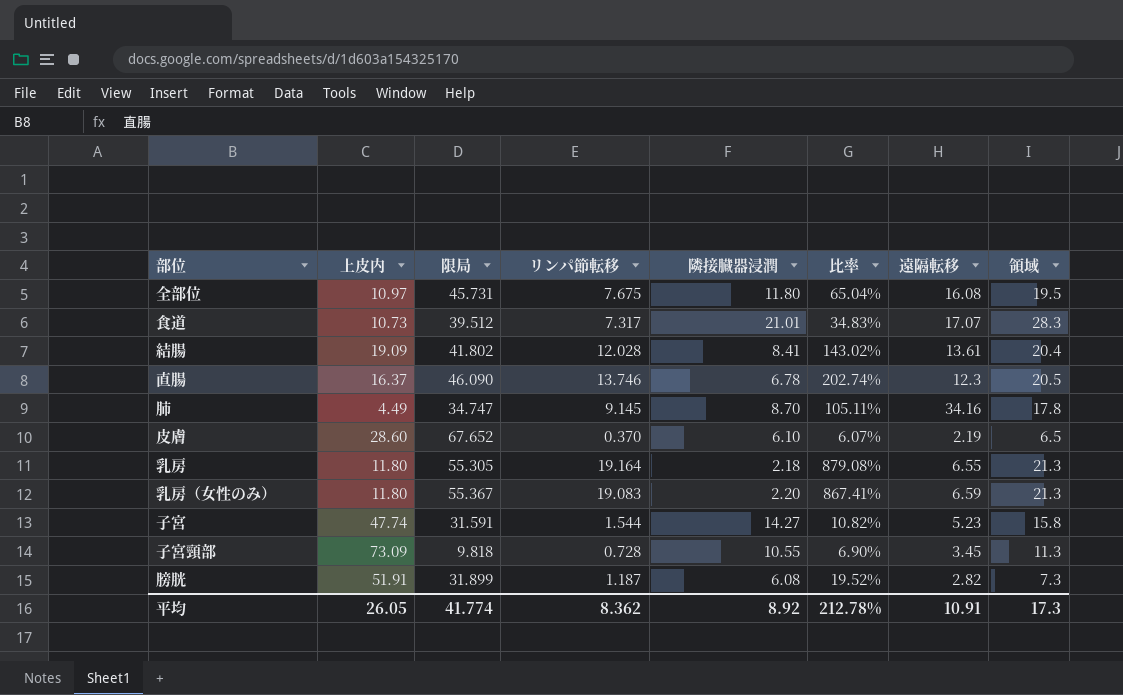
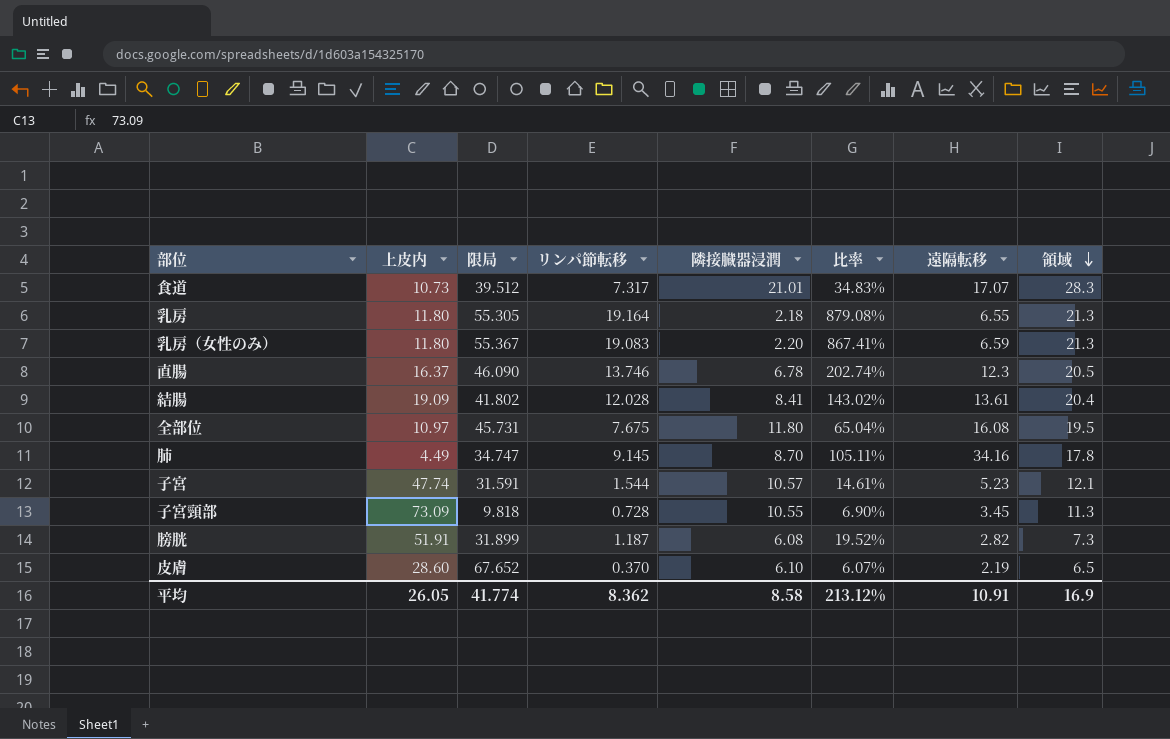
row order: none -> 領域 descending
子宮 | 隣接臓器浸潤: 14.27 -> 10.57
子宮 | 比率: 10.82% -> 14.61%
子宮 | 領域: 15.8 -> 12.1
平均 | 隣接臓器浸潤: 8.92 -> 8.58
平均 | 比率: 212.78% -> 213.12%
平均 | 領域: 17.3 -> 16.9

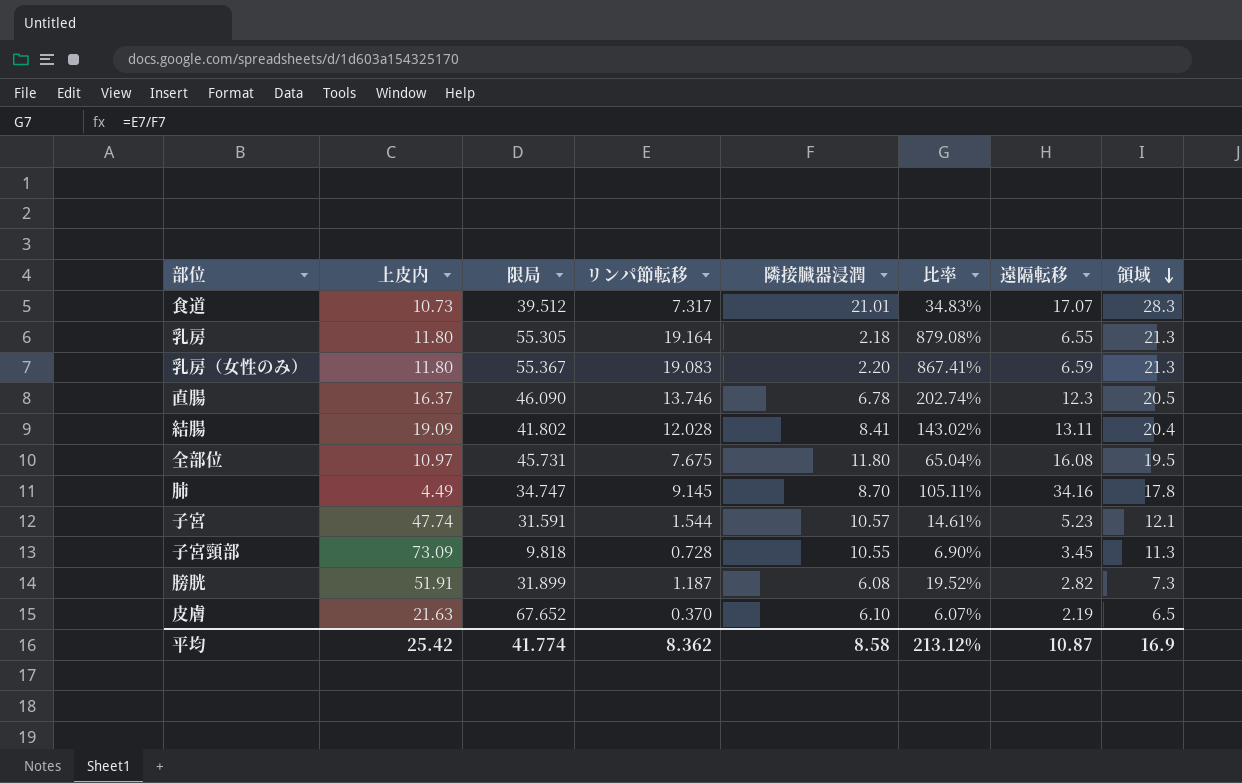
結腸 | 遠隔転移: 13.61 -> 13.11
皮膚 | 上皮内: 28.60 -> 21.63
平均 | 上皮内: 26.05 -> 25.42
平均 | 遠隔転移: 10.91 -> 10.87

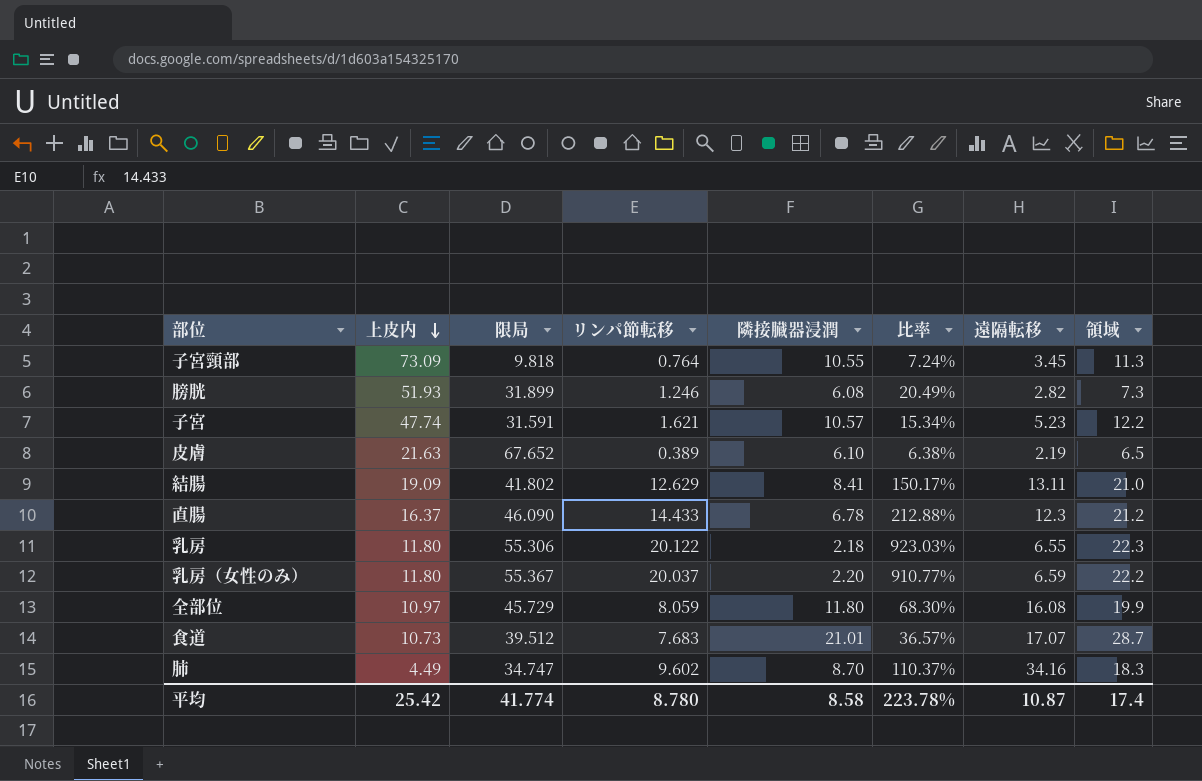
row order: 領域 descending -> 上皮内 descending
子宮頸部 | リンパ節転移: 0.728 -> 0.764
子宮頸部 | 比率: 6.90% -> 7.24%
膀胱 | 上皮内: 51.91 -> 51.93
膀胱 | リンパ節転移: 1.187 -> 1.246
膀胱 | 比率: 19.52% -> 20.49%
子宮 | リンパ節転移: 1.544 -> 1.621
子宮 | 比率: 14.61% -> 15.34%
子宮 | 領域: 12.1 -> 12.2
皮膚 | リンパ節転移: 0.370 -> 0.389
皮膚 | 比率: 6.07% -> 6.38%
結腸 | リンパ節転移: 12.028 -> 12.629
結腸 | 比率: 143.02% -> 150.17%
結腸 | 領域: 20.4 -> 21.0
直腸 | リンパ節転移: 13.746 -> 14.433
直腸 | 比率: 202.74% -> 212.88%
直腸 | 領域: 20.5 -> 21.2
乳房 | 限局: 55.305 -> 55.306
乳房 | リンパ節転移: 19.164 -> 20.122
乳房 | 比率: 879.08% -> 923.03%
乳房 | 領域: 21.3 -> 22.3
乳房（女性のみ） | リンパ節転移: 19.083 -> 20.037
乳房（女性のみ） | 比率: 867.41% -> 910.77%
乳房（女性のみ） | 領域: 21.3 -> 22.2
全部位 | 限局: 45.731 -> 45.729
全部位 | リンパ節転移: 7.675 -> 8.059
全部位 | 比率: 65.04% -> 68.30%
全部位 | 領域: 19.5 -> 19.9
食道 | リンパ節転移: 7.317 -> 7.683
食道 | 比率: 34.83% -> 36.57%
食道 | 領域: 28.3 -> 28.7
肺 | リンパ節転移: 9.145 -> 9.602
肺 | 比率: 105.11% -> 110.37%
肺 | 領域: 17.8 -> 18.3
平均 | リンパ節転移: 8.362 -> 8.780
平均 | 比率: 213.12% -> 223.78%
平均 | 領域: 16.9 -> 17.4

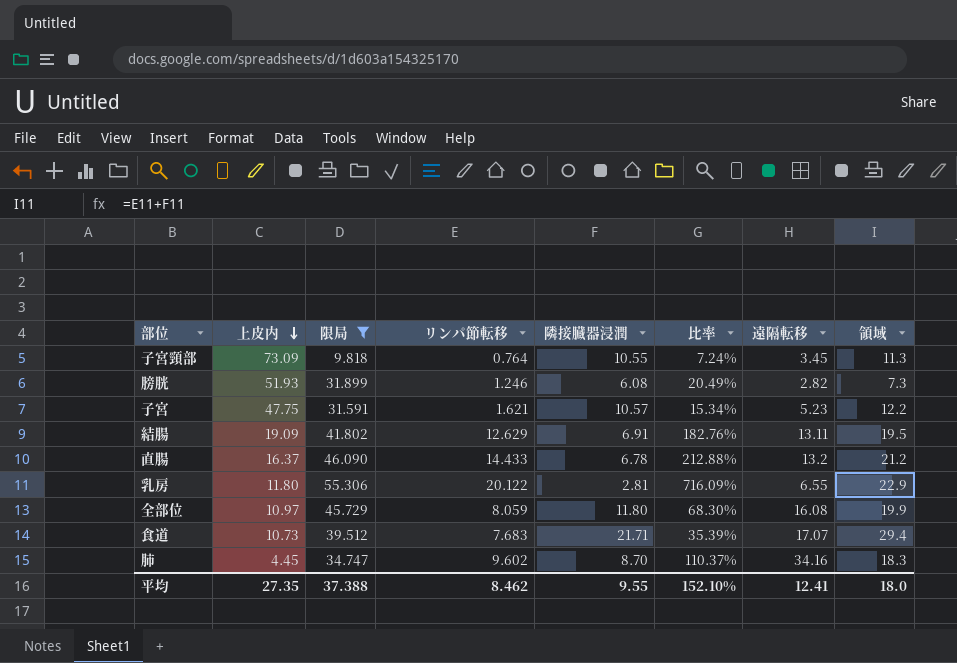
filter: none -> 限局 <= 55.306
子宮 | 上皮内: 47.74 -> 47.75
結腸 | 隣接臓器浸潤: 8.41 -> 6.91
結腸 | 比率: 150.17% -> 182.76%
結腸 | 領域: 21.0 -> 19.5
直腸 | 遠隔転移: 12.3 -> 13.2
乳房 | 隣接臓器浸潤: 2.18 -> 2.81
乳房 | 比率: 923.03% -> 716.09%
乳房 | 領域: 22.3 -> 22.9
食道 | 隣接臓器浸潤: 21.01 -> 21.71
食道 | 比率: 36.57% -> 35.39%
食道 | 領域: 28.7 -> 29.4
肺 | 上皮内: 4.49 -> 4.45
平均 | 上皮内: 25.42 -> 27.35
平均 | 限局: 41.774 -> 37.388
平均 | リンパ節転移: 8.780 -> 8.462
平均 | 隣接臓器浸潤: 8.58 -> 9.55
平均 | 比率: 223.78% -> 152.10%
平均 | 遠隔転移: 10.87 -> 12.41
平均 | 領域: 17.4 -> 18.0

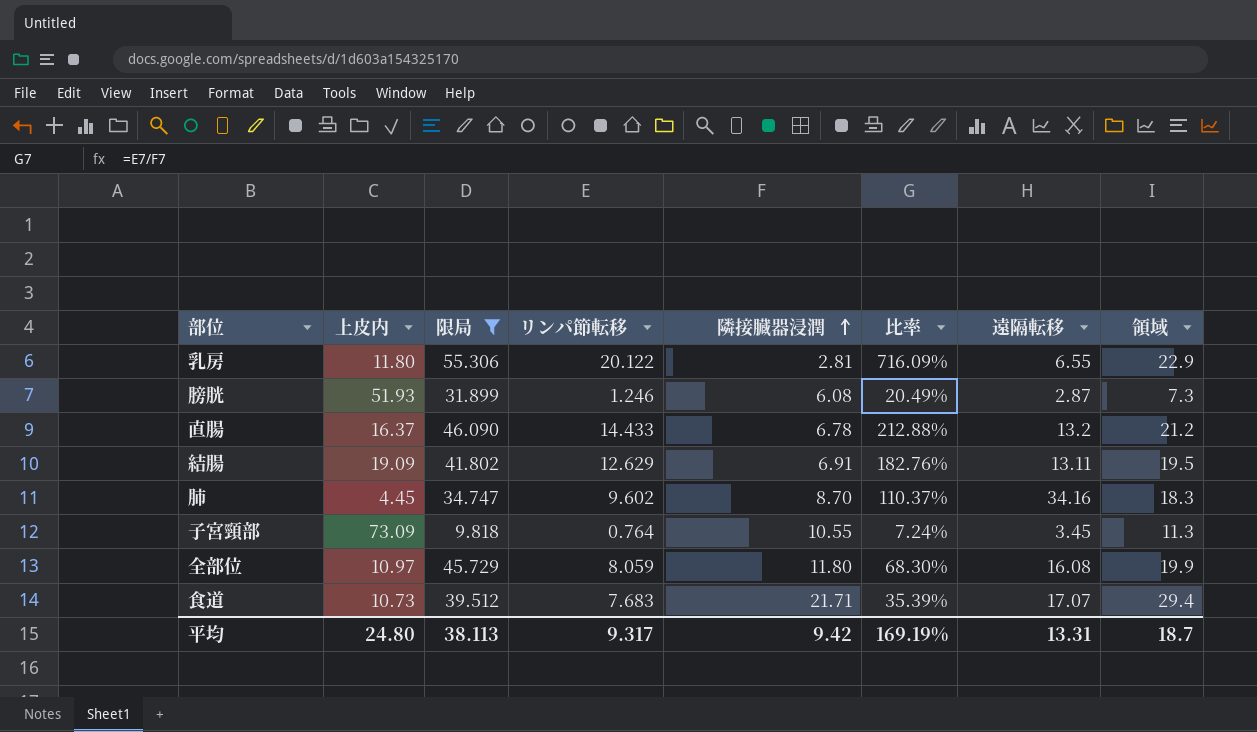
row order: 上皮内 descending -> 隣接臓器浸潤 ascending
row 子宮: 47.75 | 31.591 | 1.621 | 10.57 | 15.34% | 5.23 | 12.2 -> none
膀胱 | 遠隔転移: 2.82 -> 2.87
平均 | 上皮内: 27.35 -> 24.80
平均 | 限局: 37.388 -> 38.113
平均 | リンパ節転移: 8.462 -> 9.317
平均 | 隣接臓器浸潤: 9.55 -> 9.42
平均 | 比率: 152.10% -> 169.19%
平均 | 遠隔転移: 12.41 -> 13.31
平均 | 領域: 18.0 -> 18.7

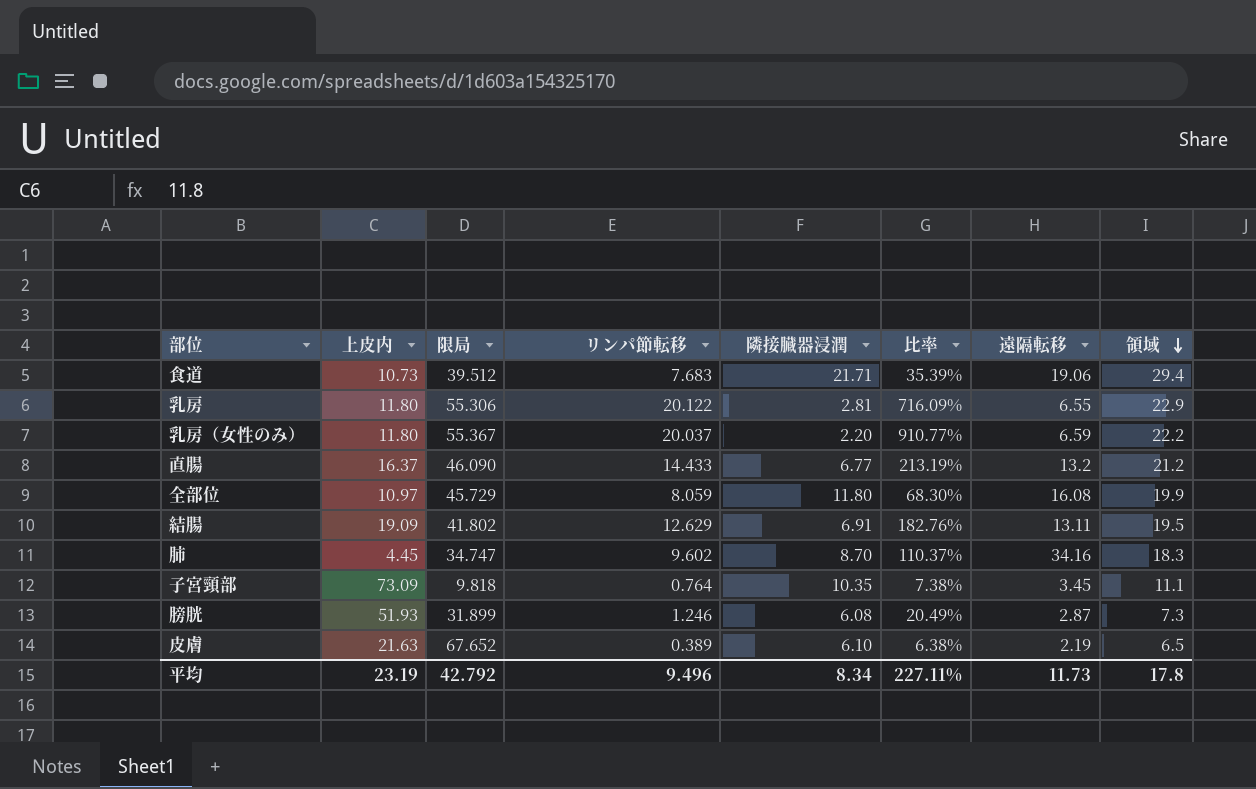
filter: 限局 <= 55.306 -> none
row order: 隣接臓器浸潤 ascending -> 領域 descending
食道 | 遠隔転移: 17.07 -> 19.06
直腸 | 隣接臓器浸潤: 6.78 -> 6.77
直腸 | 比率: 212.88% -> 213.19%
子宮頸部 | 隣接臓器浸潤: 10.55 -> 10.35
子宮頸部 | 比率: 7.24% -> 7.38%
子宮頸部 | 領域: 11.3 -> 11.1
平均 | 上皮内: 24.80 -> 23.19
平均 | 限局: 38.113 -> 42.792
平均 | リンパ節転移: 9.317 -> 9.496
平均 | 隣接臓器浸潤: 9.42 -> 8.34
平均 | 比率: 169.19% -> 227.11%
平均 | 遠隔転移: 13.31 -> 11.73
平均 | 領域: 18.7 -> 17.8

